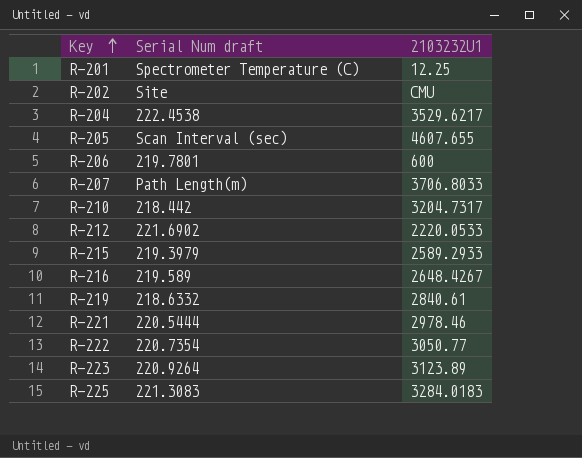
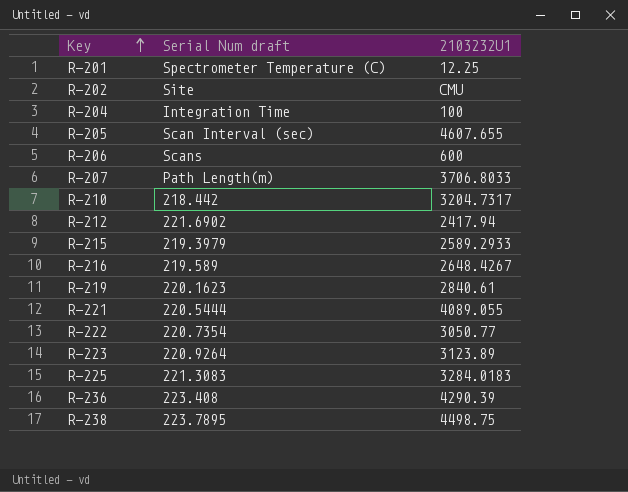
R-204 | Serial Num draft: 222.4538 -> Integration Time
R-204 | 2103232U1: 3529.6217 -> 100
R-206 | Serial Num draft: 219.7801 -> Scans
R-212 | 2103232U1: 2220.0533 -> 2417.94
R-219 | Serial Num draft: 218.6332 -> 220.1623
R-221 | 2103232U1: 2978.46 -> 4089.055
row R-236: none -> 223.408 | 4290.39
row R-238: none -> 223.7895 | 4498.75

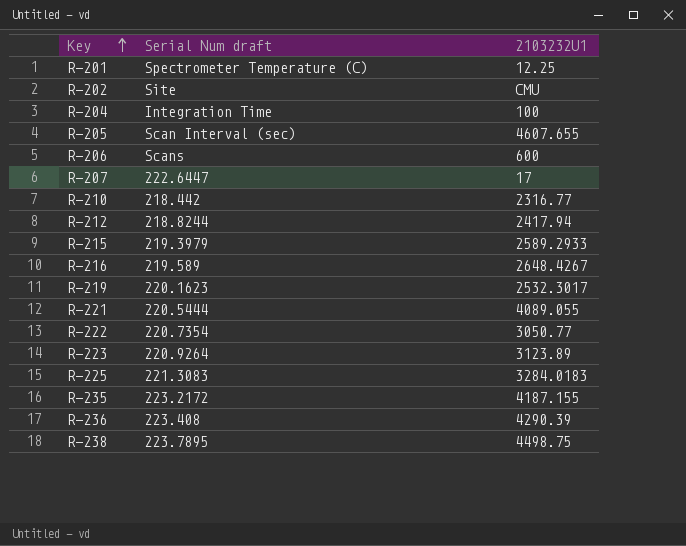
R-207 | Serial Num draft: Path Length(m) -> 222.6447
R-207 | 2103232U1: 3706.8033 -> 17
R-210 | 2103232U1: 3204.7317 -> 2316.77
R-212 | Serial Num draft: 221.6902 -> 218.8244
R-219 | 2103232U1: 2840.61 -> 2532.3017
row R-235: none -> 223.2172 | 4187.155

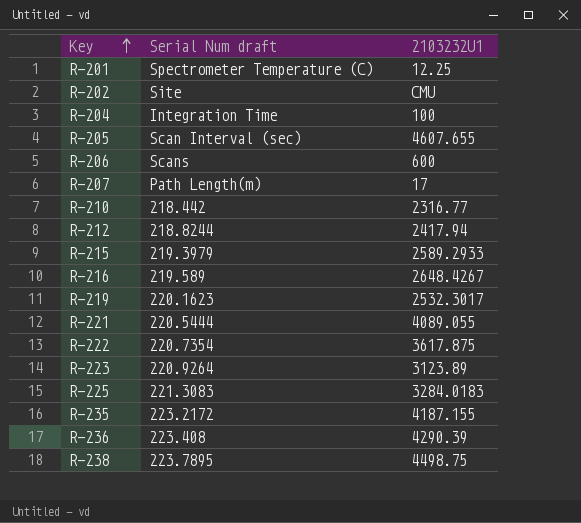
R-207 | Serial Num draft: 222.6447 -> Path Length(m)
R-222 | 2103232U1: 3050.77 -> 3617.875

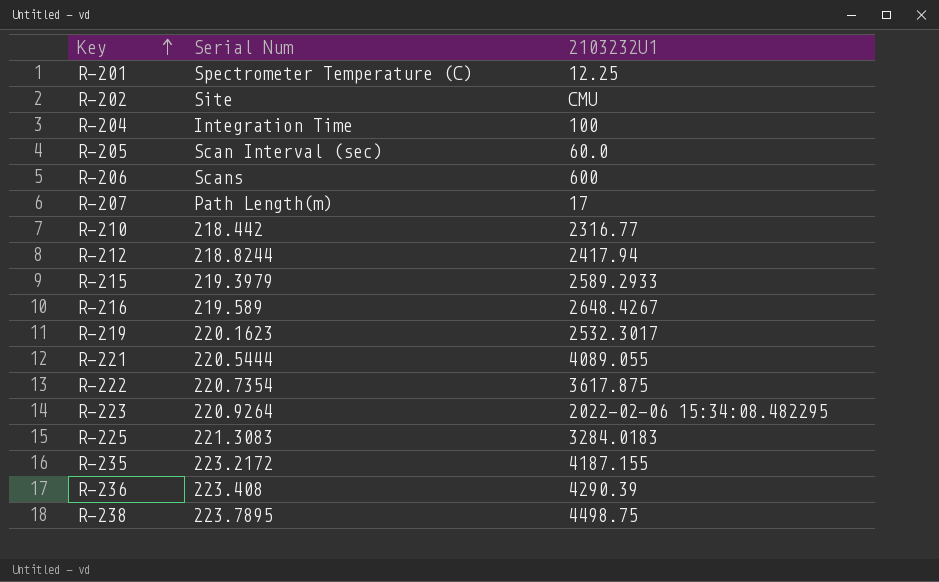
column name: Serial Num draft -> Serial Num
R-205 | 2103232U1: 4607.655 -> 60.0
R-223 | 2103232U1: 3123.89 -> 2022-02-06 15:34:08.482295

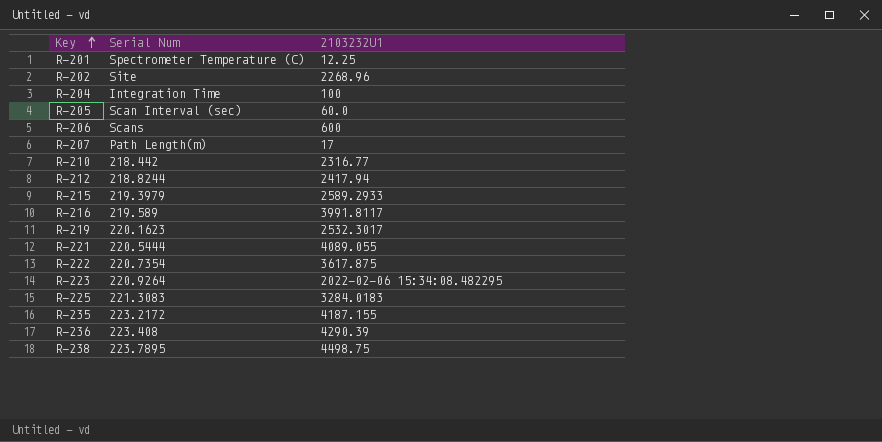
R-202 | 2103232U1: CMU -> 2268.96
R-216 | 2103232U1: 2648.4267 -> 3991.8117

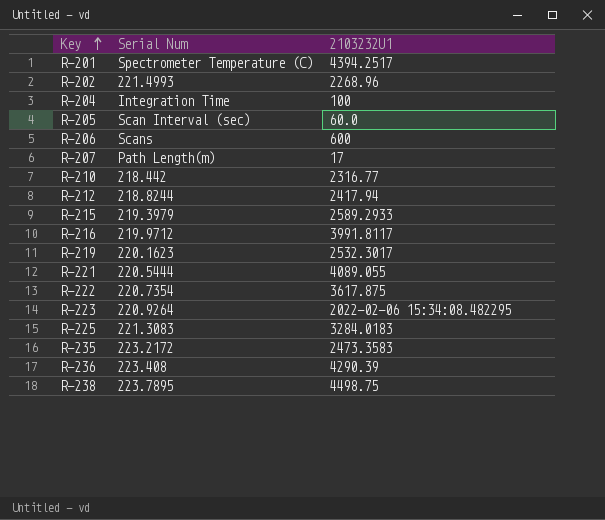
R-201 | 2103232U1: 12.25 -> 4394.2517
R-202 | Serial Num: Site -> 221.4993
R-216 | Serial Num: 219.589 -> 219.9712
R-235 | 2103232U1: 4187.155 -> 2473.3583

